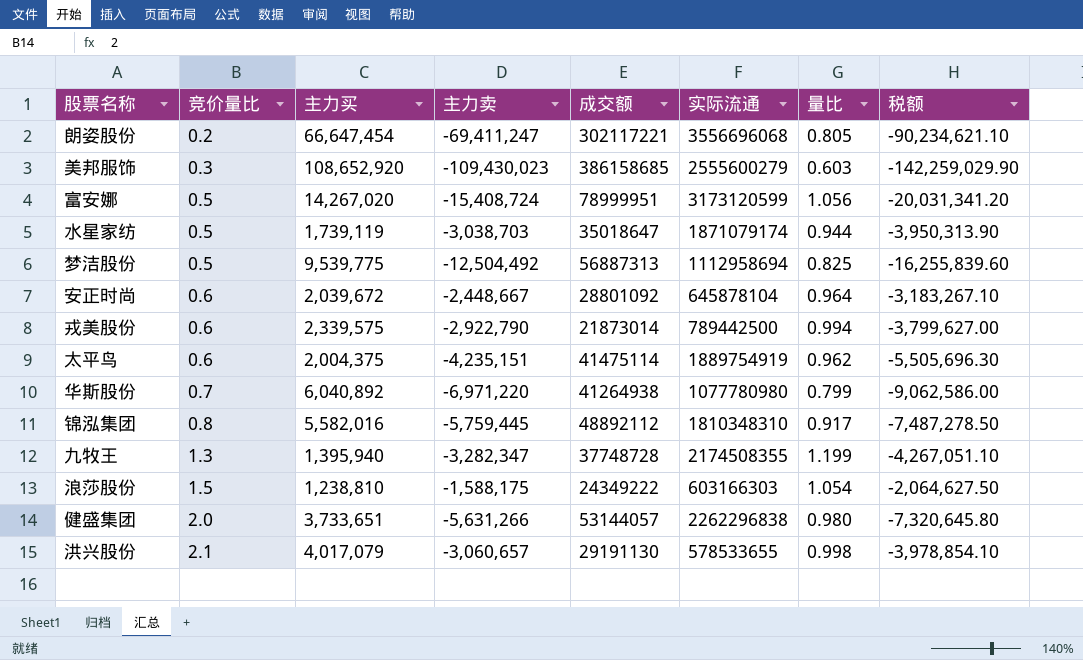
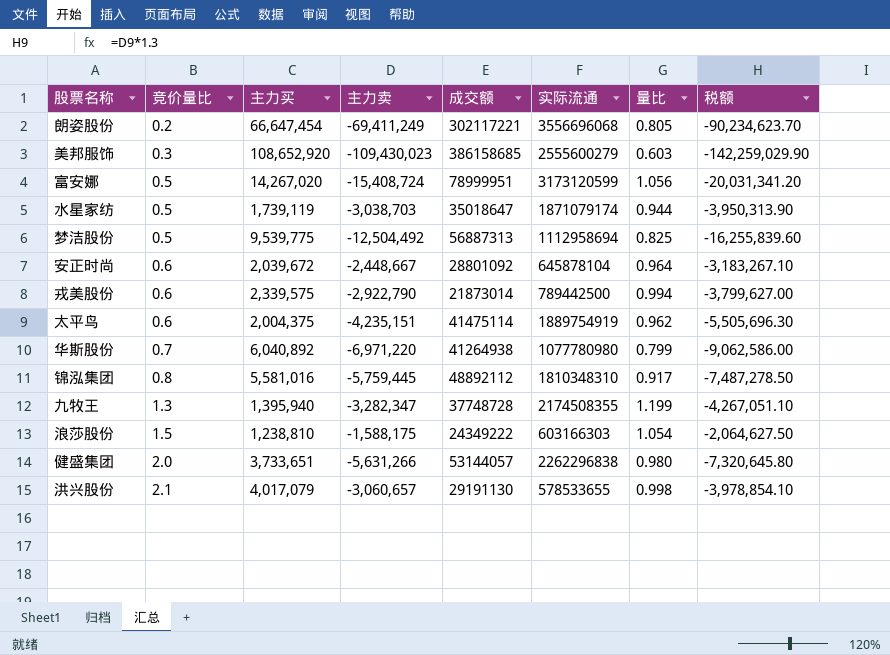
朗姿股份 | 主力卖: -69,411,247 -> -69,411,249
朗姿股份 | 税额: -90,234,621.10 -> -90,234,623.70
锦泓集团 | 主力买: 5,582,016 -> 5,581,016

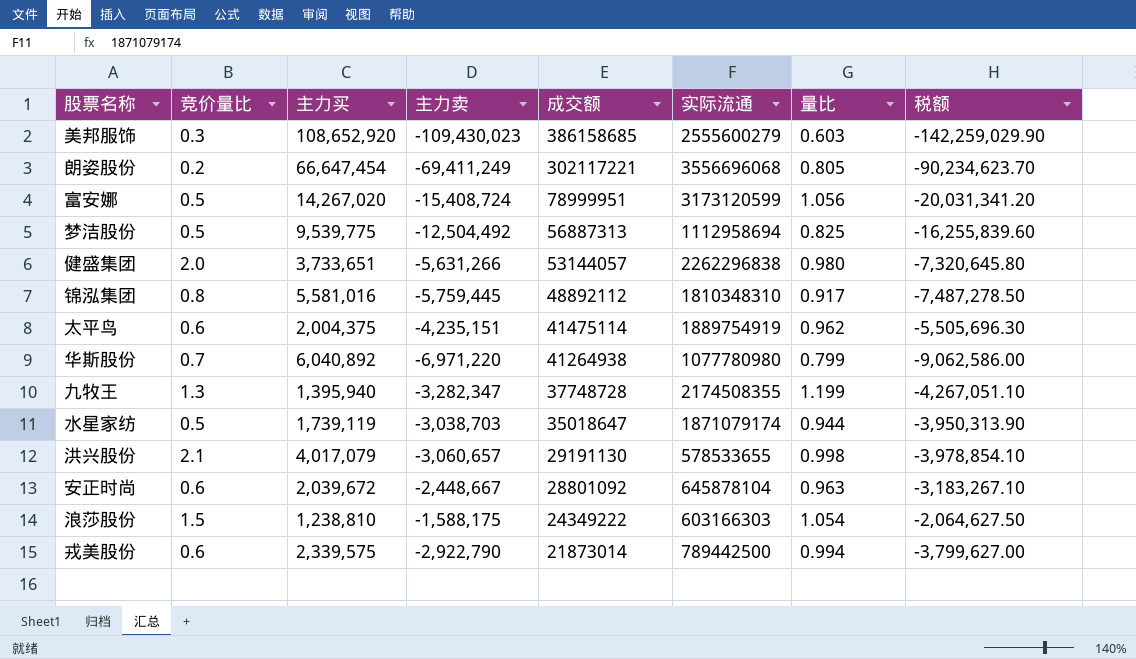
row order: 竞价量比 ascending -> 成交额 descending
安正时尚 | 量比: 0.964 -> 0.963

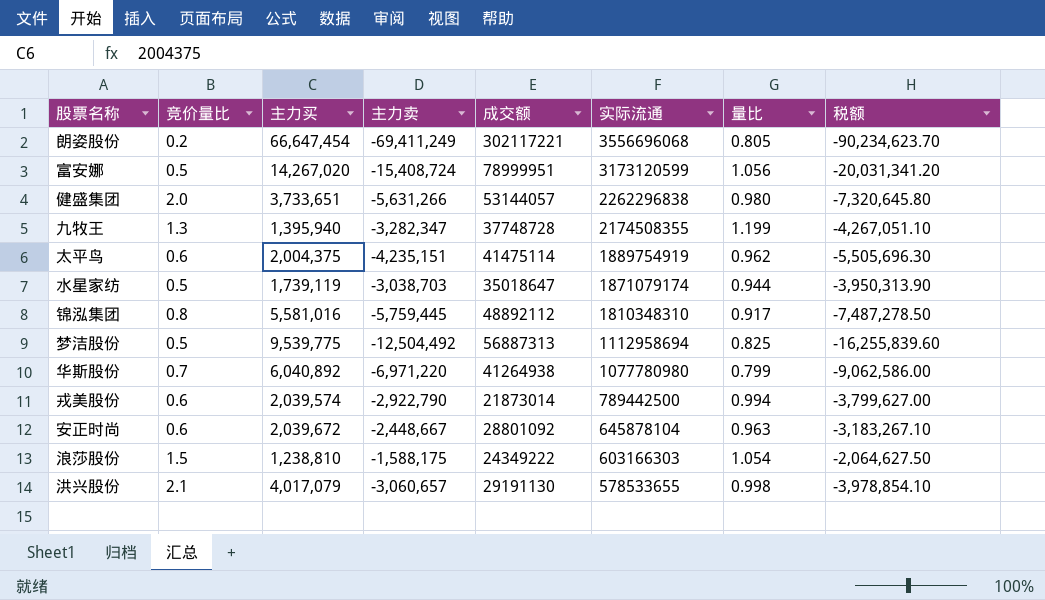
row order: 成交额 descending -> 实际流通 descending
row 美邦服饰: 0.3 | 108,652,920 | -109,430,023 | 386158685 | 2555600279 | 0.603 | -142,259,029.90 -> none
戎美股份 | 主力买: 2,339,575 -> 2,039,574

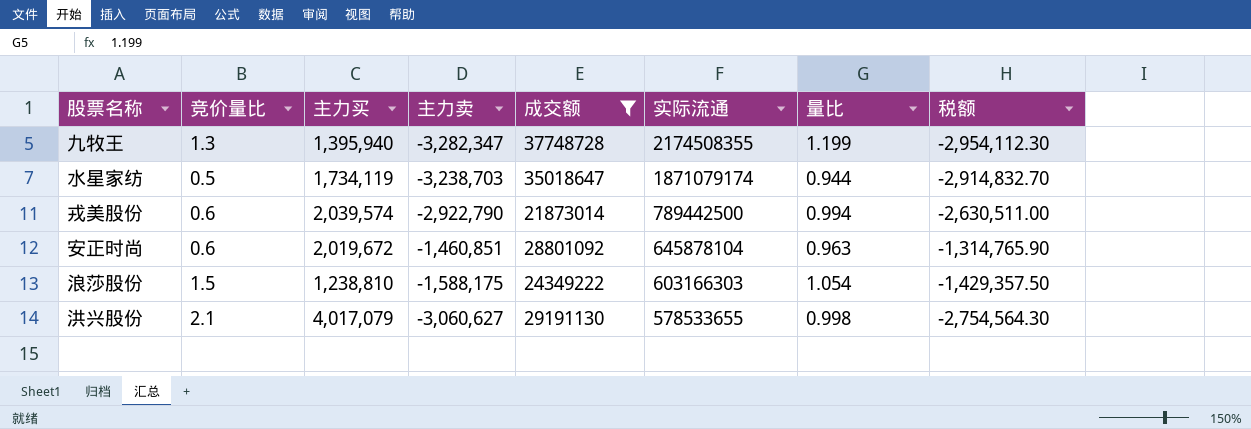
filter: none -> 成交额 <= 37748728
column 税额 | formula: [主力卖] * 1.3 -> [主力卖] * 0.9
水星家纺 | 主力买: 1,739,119 -> 1,734,119
水星家纺 | 主力卖: -3,038,703 -> -3,238,703
安正时尚 | 主力买: 2,039,672 -> 2,019,672
安正时尚 | 主力卖: -2,448,667 -> -1,460,851
洪兴股份 | 主力卖: -3,060,657 -> -3,060,627

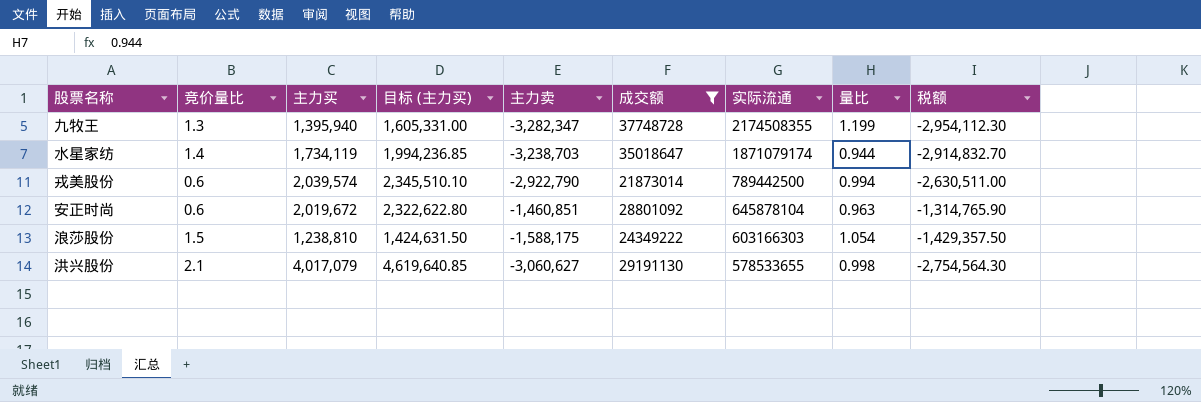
column 目标 (主力买) | formula: none -> [主力买] * 1.15
水星家纺 | 竞价量比: 0.5 -> 1.4

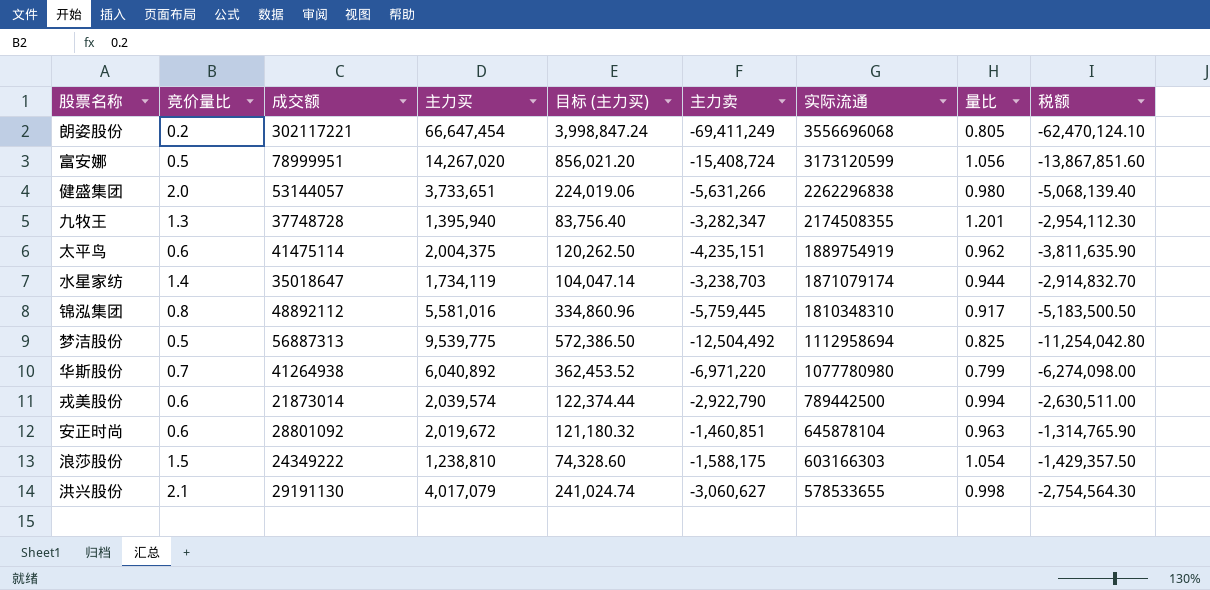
filter: 成交额 <= 37748728 -> none
column 成交额 | position: 6 -> 3
column 目标 (主力买) | formula: [主力买] * 1.15 -> [主力买] * 0.06
九牧王 | 量比: 1.199 -> 1.201

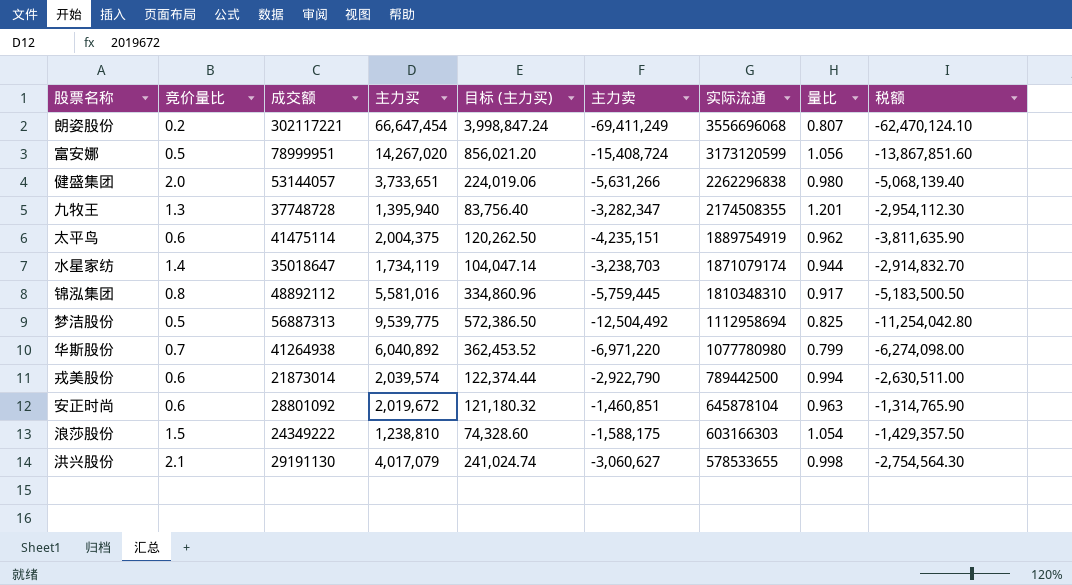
朗姿股份 | 量比: 0.805 -> 0.807

